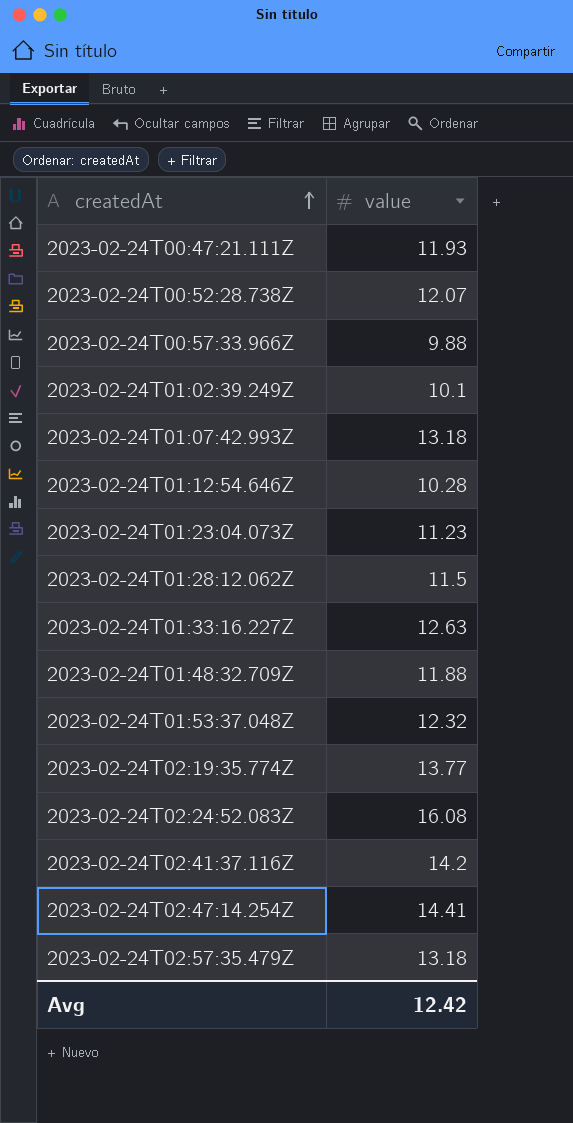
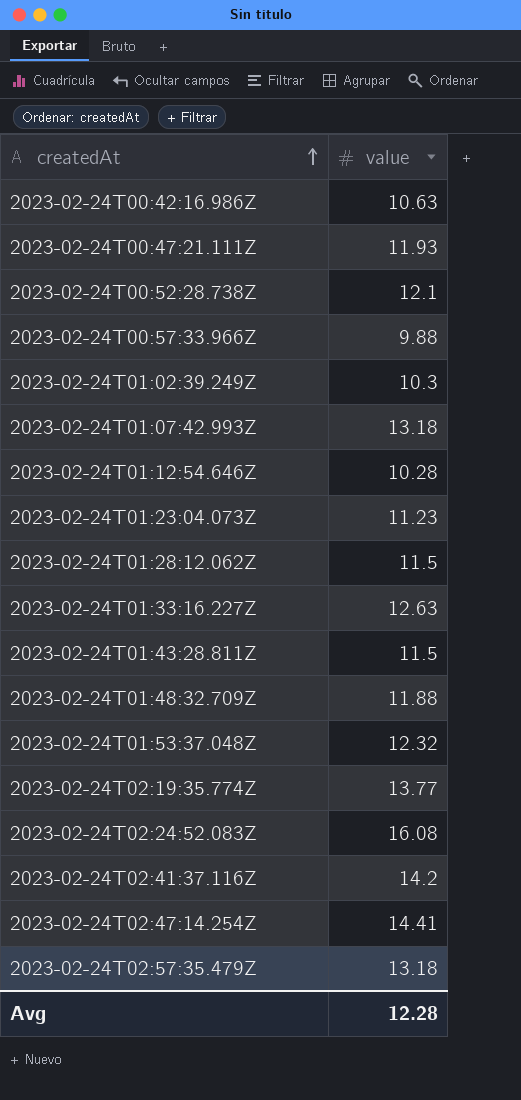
row 2023-02-24T00:42:16.986Z: none -> 10.63
2023-02-24T00:52:28.738Z | value: 12.07 -> 12.1
2023-02-24T01:02:39.249Z | value: 10.1 -> 10.3
row 2023-02-24T01:43:28.811Z: none -> 11.5
Avg | value: 12.42 -> 12.28

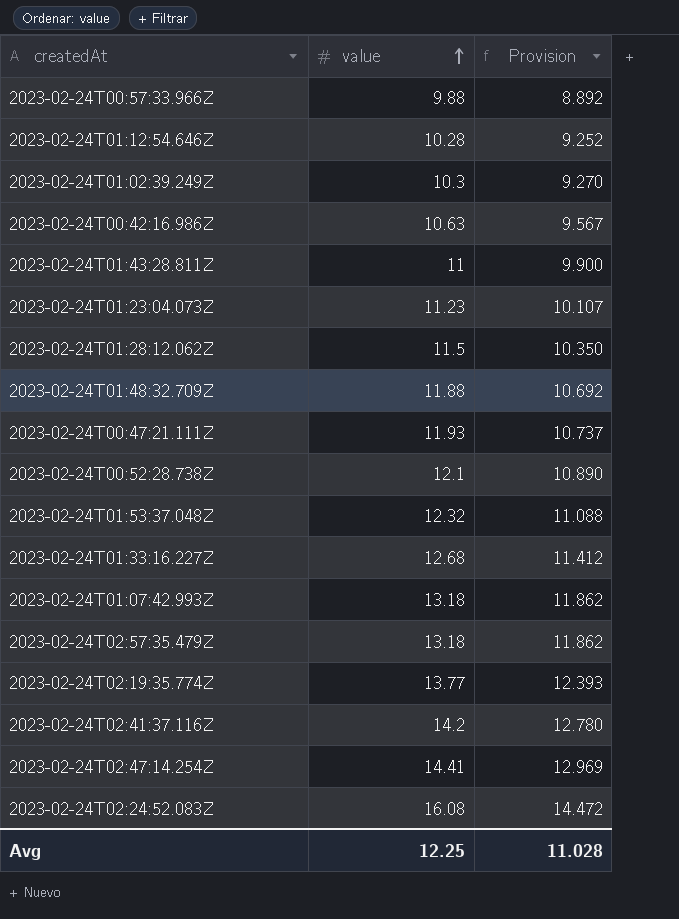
row order: createdAt ascending -> value ascending
column Provision | formula: none -> [value] * 0.9
2023-02-24T01:43:28.811Z | value: 11.5 -> 11
2023-02-24T01:33:16.227Z | value: 12.63 -> 12.68
Avg | value: 12.28 -> 12.25

